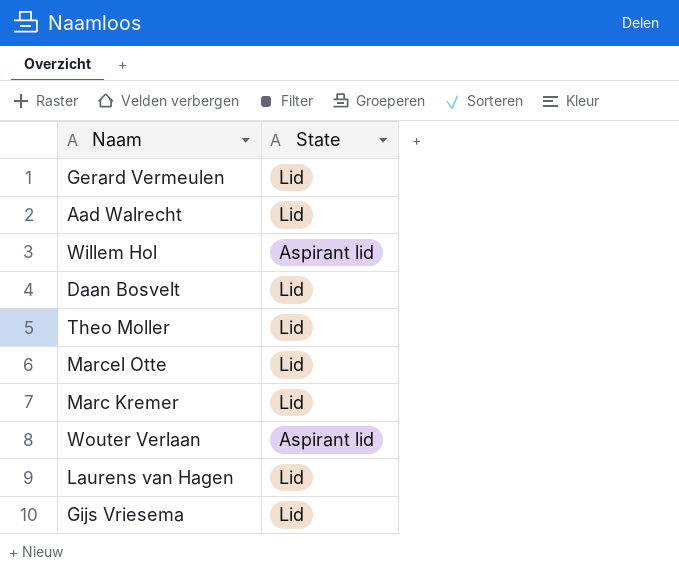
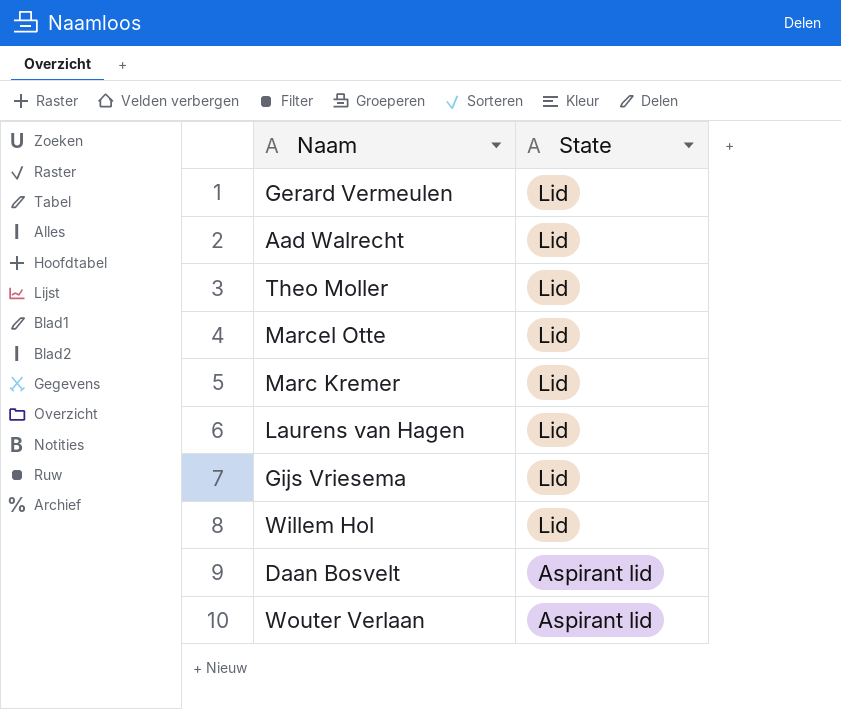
row order: none -> State descending
Willem Hol | State: Aspirant lid -> Lid
Daan Bosvelt | State: Lid -> Aspirant lid

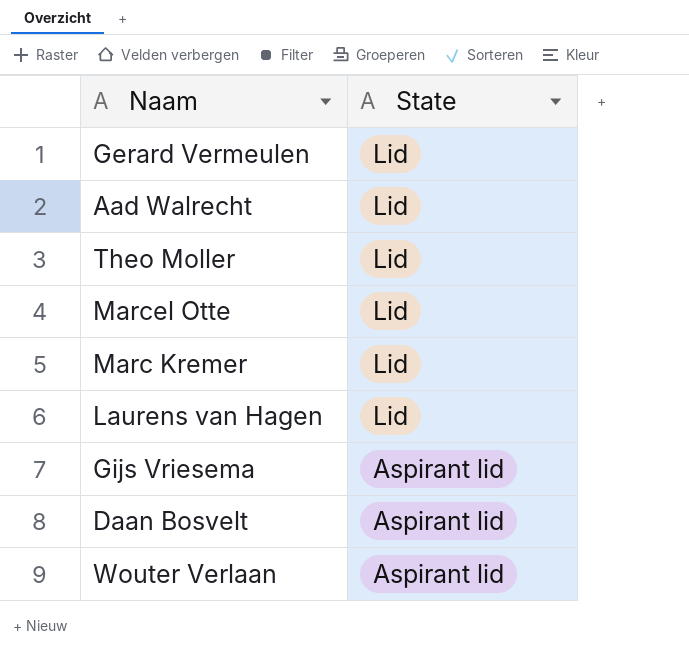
row Willem Hol: Lid -> none
Gijs Vriesema | State: Lid -> Aspirant lid

